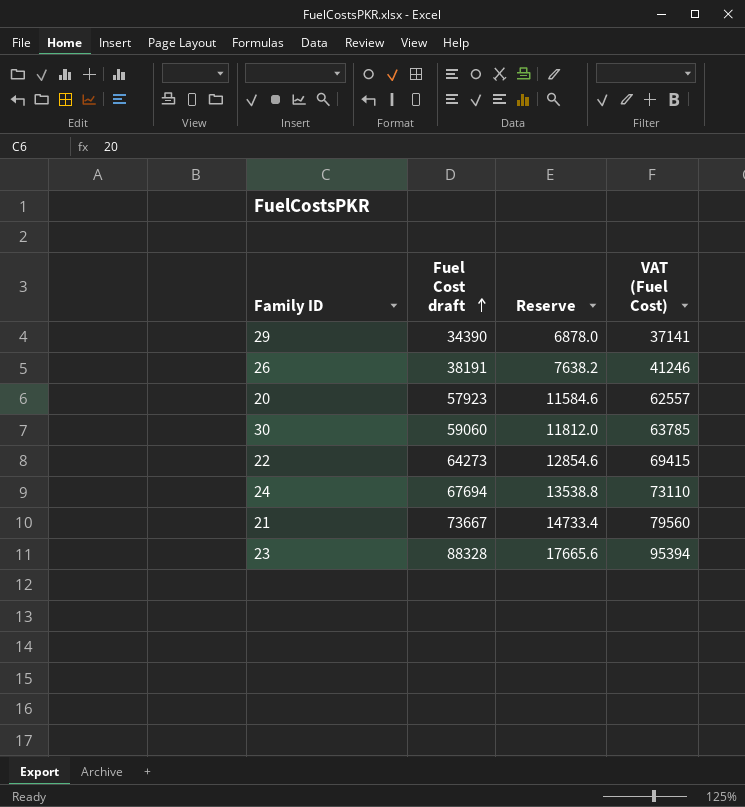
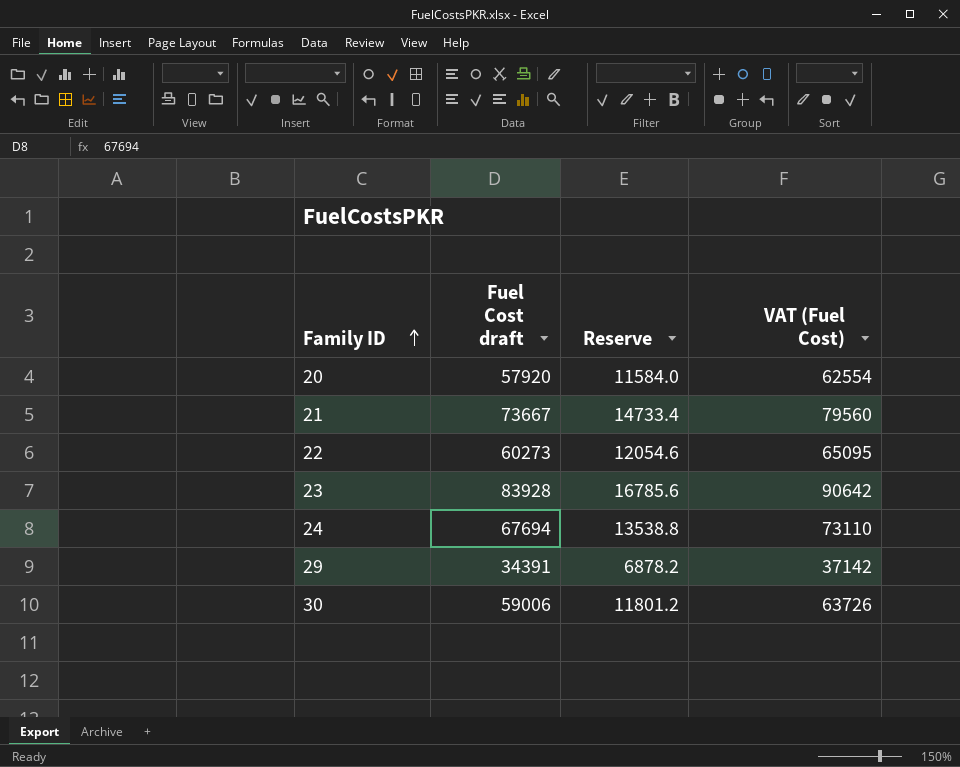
row order: Fuel Cost draft ascending -> Family ID ascending
row 26: 38191 | 7638.2 | 41246 -> none
20 | Fuel Cost draft: 57923 -> 57920
20 | Reserve: 11584.6 -> 11584.0
20 | VAT (Fuel Cost): 62557 -> 62554
22 | Fuel Cost draft: 64273 -> 60273
22 | Reserve: 12854.6 -> 12054.6
22 | VAT (Fuel Cost): 69415 -> 65095
23 | Fuel Cost draft: 88328 -> 83928
23 | Reserve: 17665.6 -> 16785.6
23 | VAT (Fuel Cost): 95394 -> 90642
29 | Fuel Cost draft: 34390 -> 34391
29 | Reserve: 6878.0 -> 6878.2
29 | VAT (Fuel Cost): 37141 -> 37142
30 | Fuel Cost draft: 59060 -> 59006
30 | Reserve: 11812.0 -> 11801.2
30 | VAT (Fuel Cost): 63785 -> 63726

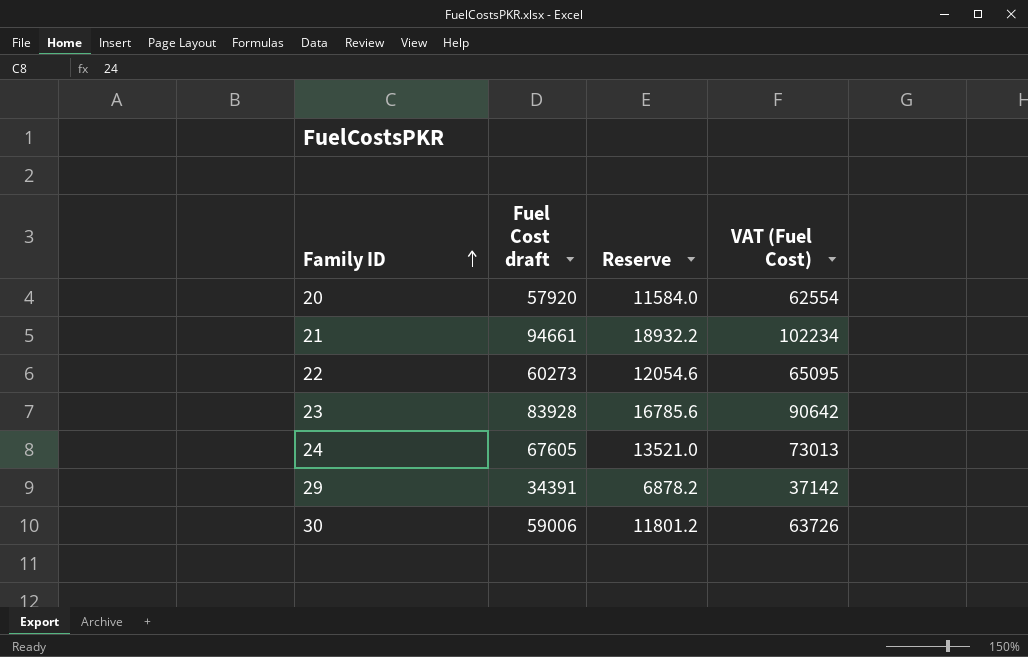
21 | Fuel Cost draft: 73667 -> 94661
21 | Reserve: 14733.4 -> 18932.2
21 | VAT (Fuel Cost): 79560 -> 102234
24 | Fuel Cost draft: 67694 -> 67605
24 | Reserve: 13538.8 -> 13521.0
24 | VAT (Fuel Cost): 73110 -> 73013

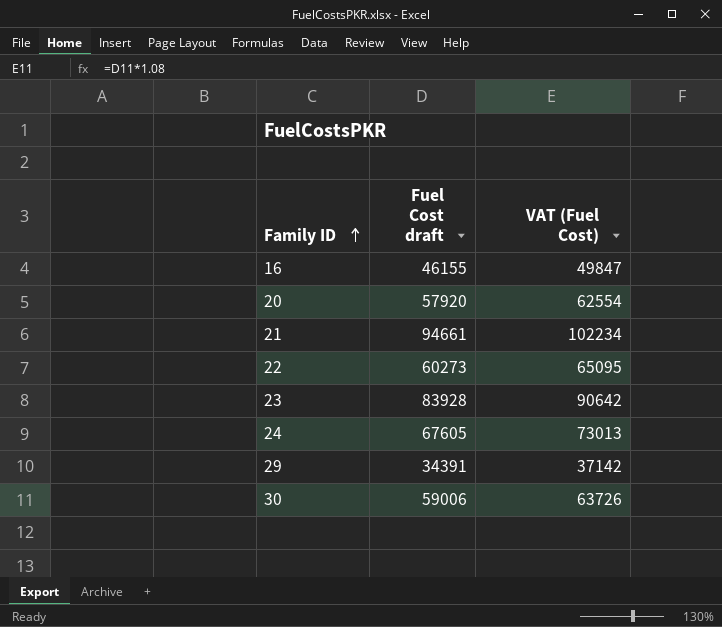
column Reserve | formula: [Fuel Cost draft] * 0.2 -> none
row 16: none -> 46155 | 49847

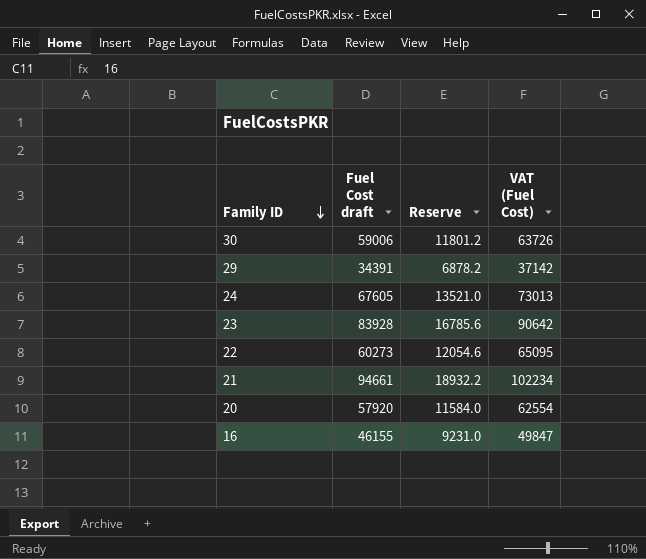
row order: Family ID ascending -> Family ID descending
column Reserve | formula: none -> [Fuel Cost draft] * 0.2

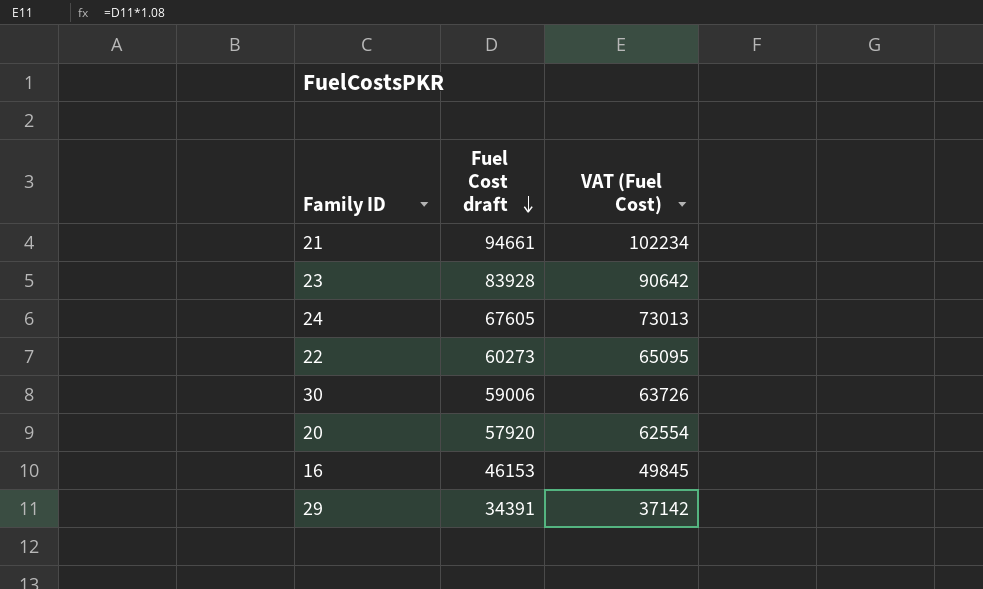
row order: Family ID descending -> Fuel Cost draft descending
column Reserve | formula: [Fuel Cost draft] * 0.2 -> none
16 | Fuel Cost draft: 46155 -> 46153
16 | VAT (Fuel Cost): 49847 -> 49845

